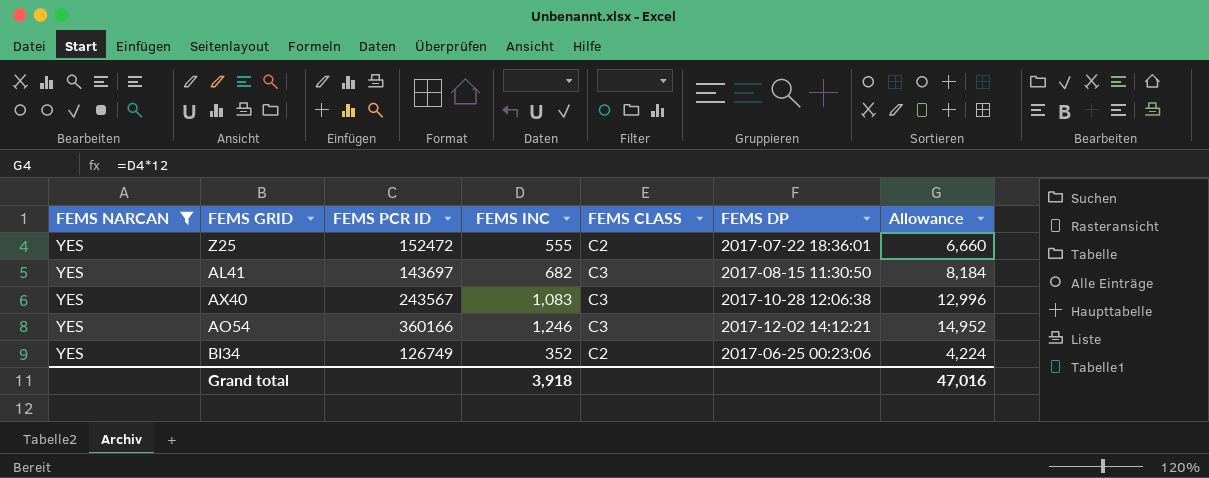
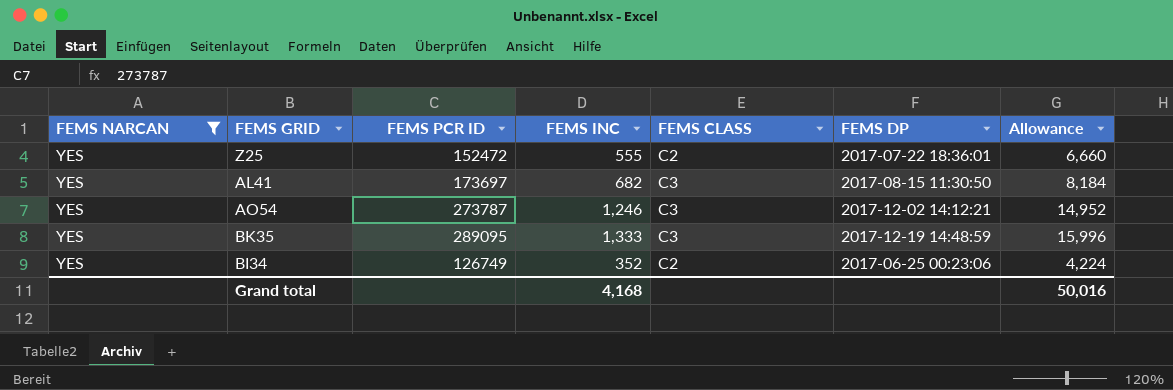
row AX40: YES | 243567 | 1,083 | C3 | 2017-10-28 12:06:38 | 12,996 -> none
AL41 | FEMS PCR ID: 143697 -> 173697
AO54 | FEMS PCR ID: 360166 -> 273787
row BK35: none -> YES | 289095 | 1,333 | C3 | 2017-12-19 14:48:59 | 15,996
Grand total | FEMS INC: 3,918 -> 4,168
Grand total | Allowance: 47,016 -> 50,016

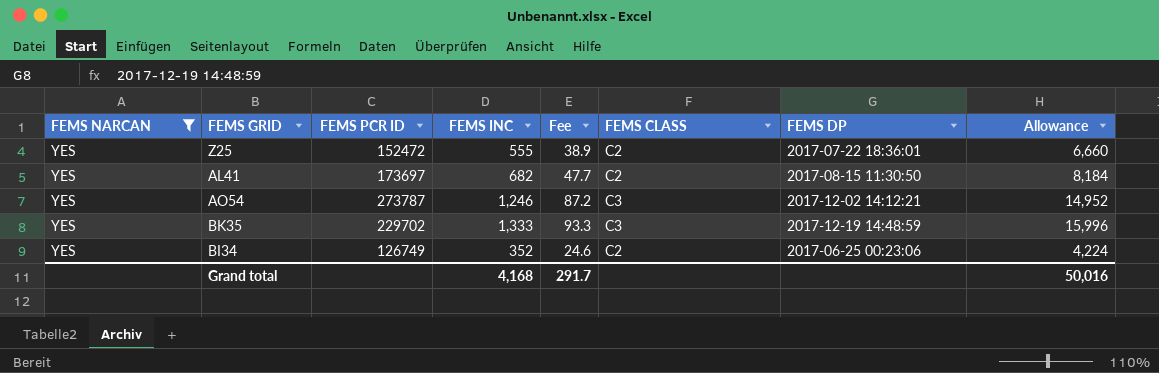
column Fee | formula: none -> [FEMS INC] * 0.07
AL41 | FEMS CLASS: C3 -> C2
BK35 | FEMS PCR ID: 289095 -> 229702

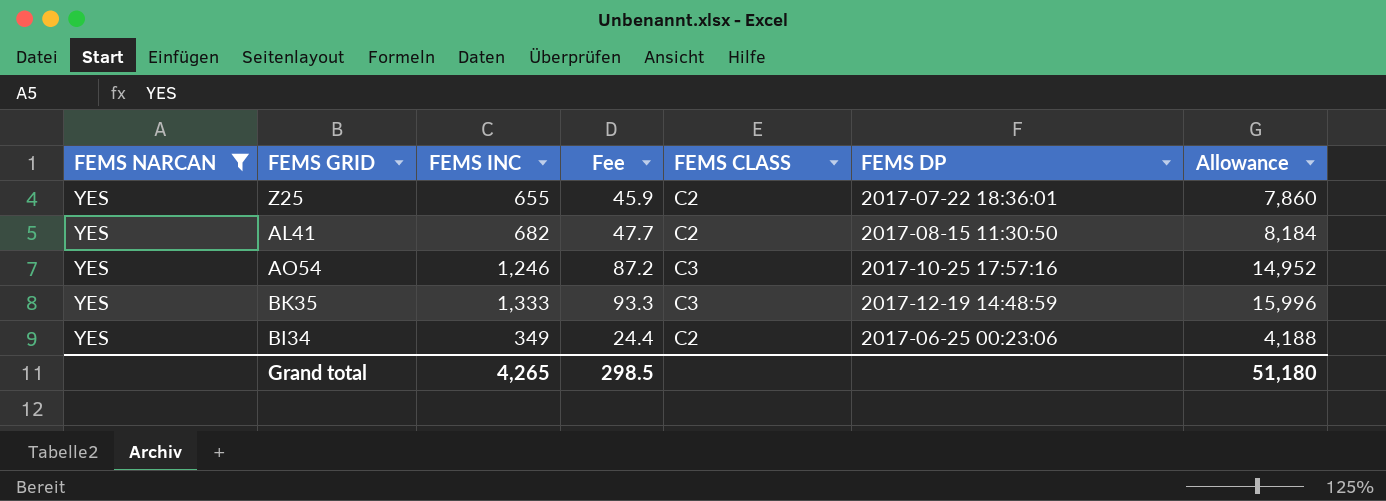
column FEMS PCR ID | position: 3 -> none
Z25 | FEMS INC: 555 -> 655
Z25 | Fee: 38.9 -> 45.9
Z25 | Allowance: 6,660 -> 7,860
AO54 | FEMS DP: 2017-12-02 14:12:21 -> 2017-10-25 17:57:16
BI34 | FEMS INC: 352 -> 349
BI34 | Fee: 24.6 -> 24.4
BI34 | Allowance: 4,224 -> 4,188
Grand total | FEMS INC: 4,168 -> 4,265
Grand total | Fee: 291.7 -> 298.5
Grand total | Allowance: 50,016 -> 51,180

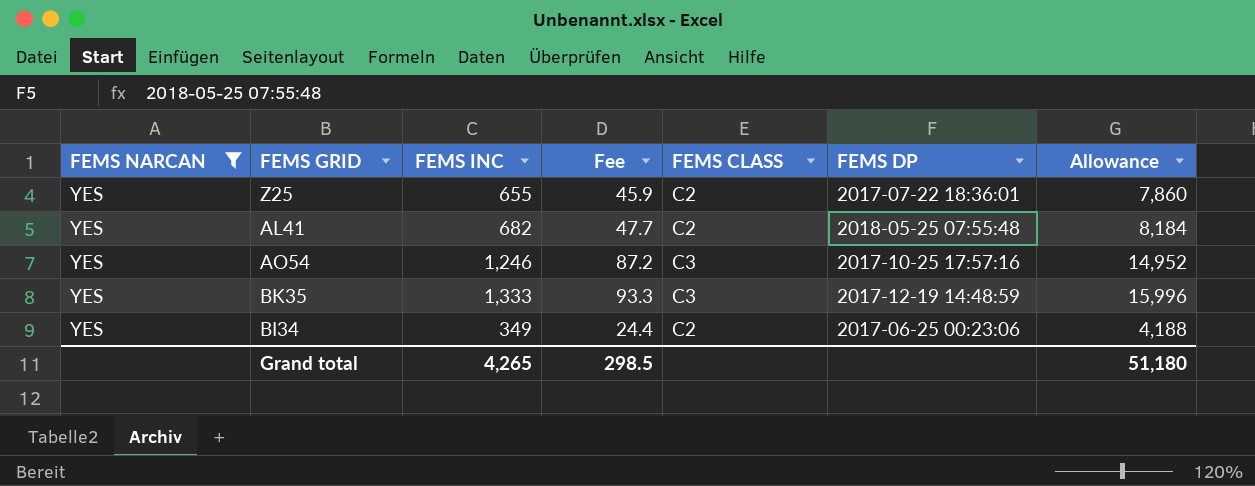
AL41 | FEMS DP: 2017-08-15 11:30:50 -> 2018-05-25 07:55:48

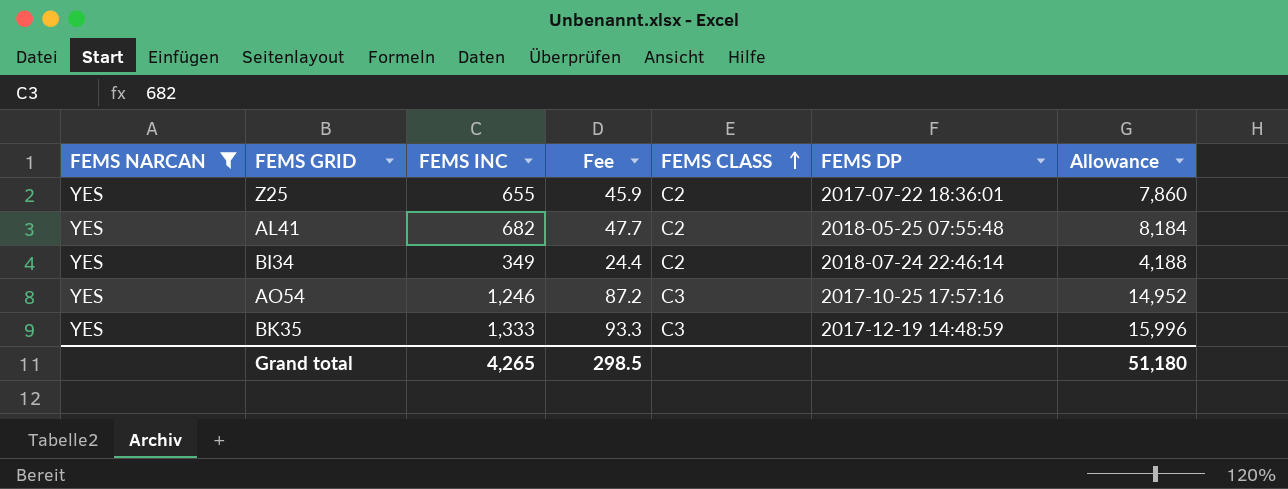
row order: none -> FEMS CLASS ascending
BI34 | FEMS DP: 2017-06-25 00:23:06 -> 2018-07-24 22:46:14

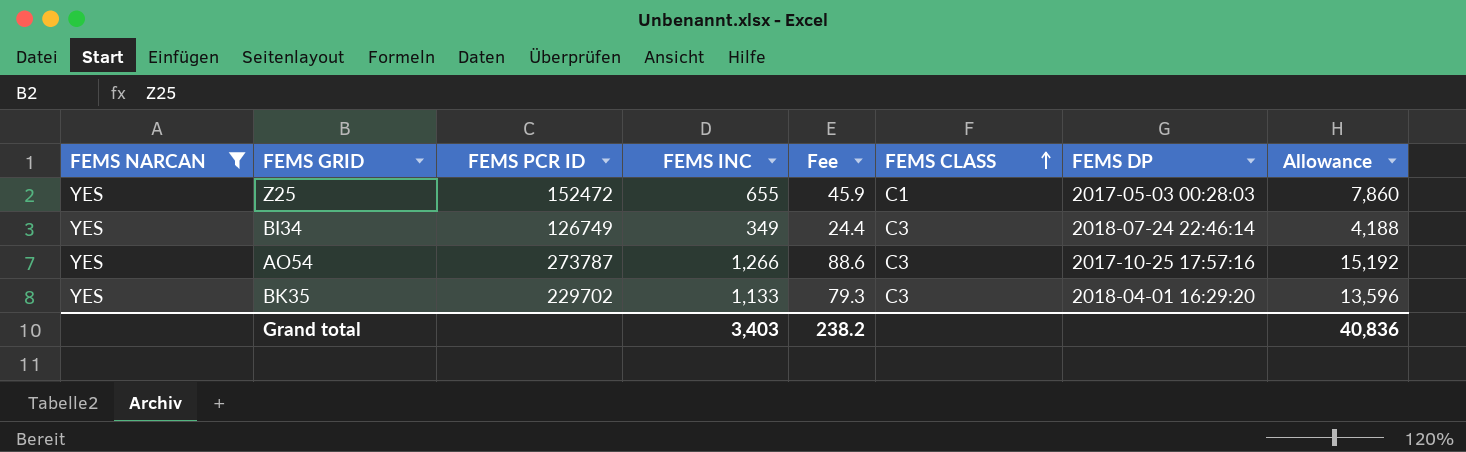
column FEMS PCR ID | position: none -> 3
row AL41: YES | 682 | 47.7 | C2 | 2018-05-25 07:55:48 | 8,184 -> none
Z25 | FEMS CLASS: C2 -> C1
Z25 | FEMS DP: 2017-07-22 18:36:01 -> 2017-05-03 00:28:03
BI34 | FEMS CLASS: C2 -> C3
AO54 | FEMS INC: 1,246 -> 1,266
AO54 | Fee: 87.2 -> 88.6
AO54 | Allowance: 14,952 -> 15,192
BK35 | FEMS INC: 1,333 -> 1,133
BK35 | Fee: 93.3 -> 79.3
BK35 | FEMS DP: 2017-12-19 14:48:59 -> 2018-04-01 16:29:20
BK35 | Allowance: 15,996 -> 13,596
Grand total | FEMS INC: 4,265 -> 3,403
Grand total | Fee: 298.5 -> 238.2
Grand total | Allowance: 51,180 -> 40,836

